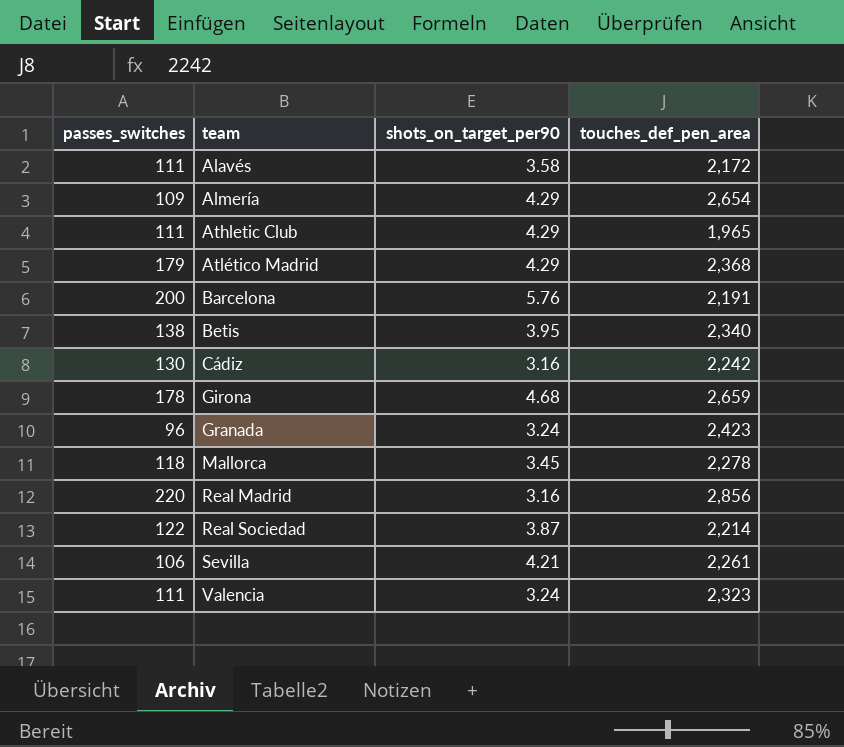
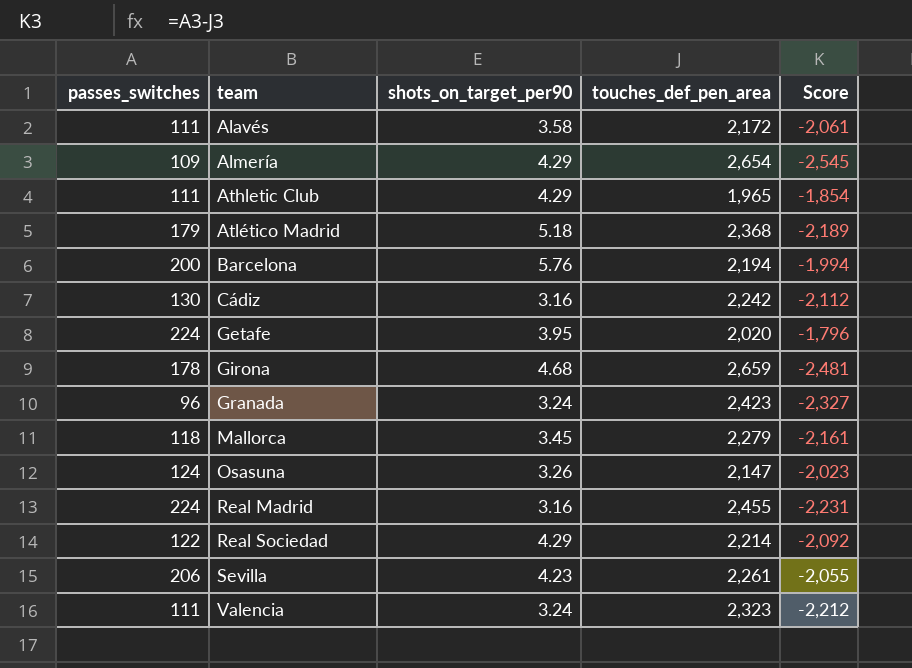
column Score | formula: none -> [passes_switches] - [touches_def_pen_area]
row Betis: 138 | 3.95 | 2,340 -> none
Atlético Madrid | shots_on_target_per90: 4.29 -> 5.18
Barcelona | touches_def_pen_area: 2,191 -> 2,194
row Getafe: none -> 224 | 3.95 | 2,020 | -1,796
Mallorca | touches_def_pen_area: 2,278 -> 2,279
row Osasuna: none -> 124 | 3.26 | 2,147 | -2,023
Real Madrid | passes_switches: 220 -> 224
Real Madrid | touches_def_pen_area: 2,856 -> 2,455
Real Sociedad | shots_on_target_per90: 3.87 -> 4.29
Sevilla | passes_switches: 106 -> 206
Sevilla | shots_on_target_per90: 4.21 -> 4.23

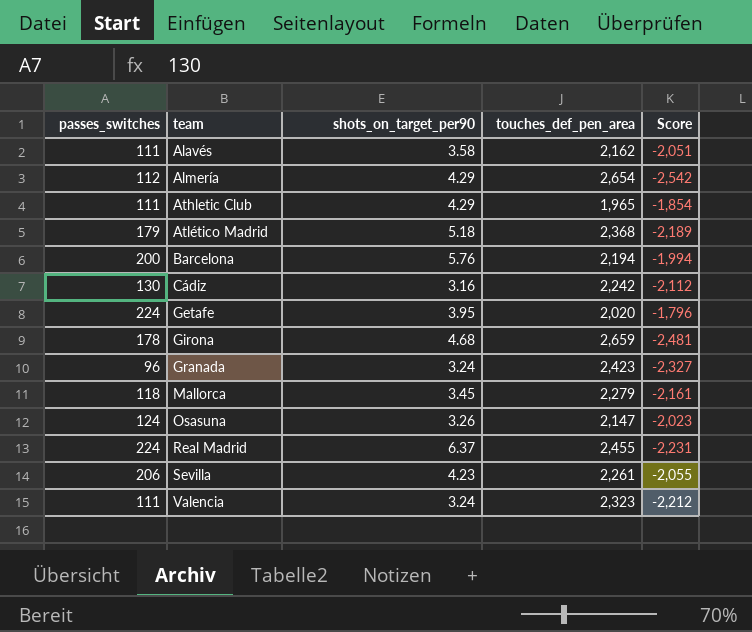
row Real Sociedad: 122 | 4.29 | 2,214 | -2,092 -> none
Alavés | touches_def_pen_area: 2,172 -> 2,162
Alavés | Score: -2,061 -> -2,051
Almería | passes_switches: 109 -> 112
Almería | Score: -2,545 -> -2,542
Real Madrid | shots_on_target_per90: 3.16 -> 6.37

